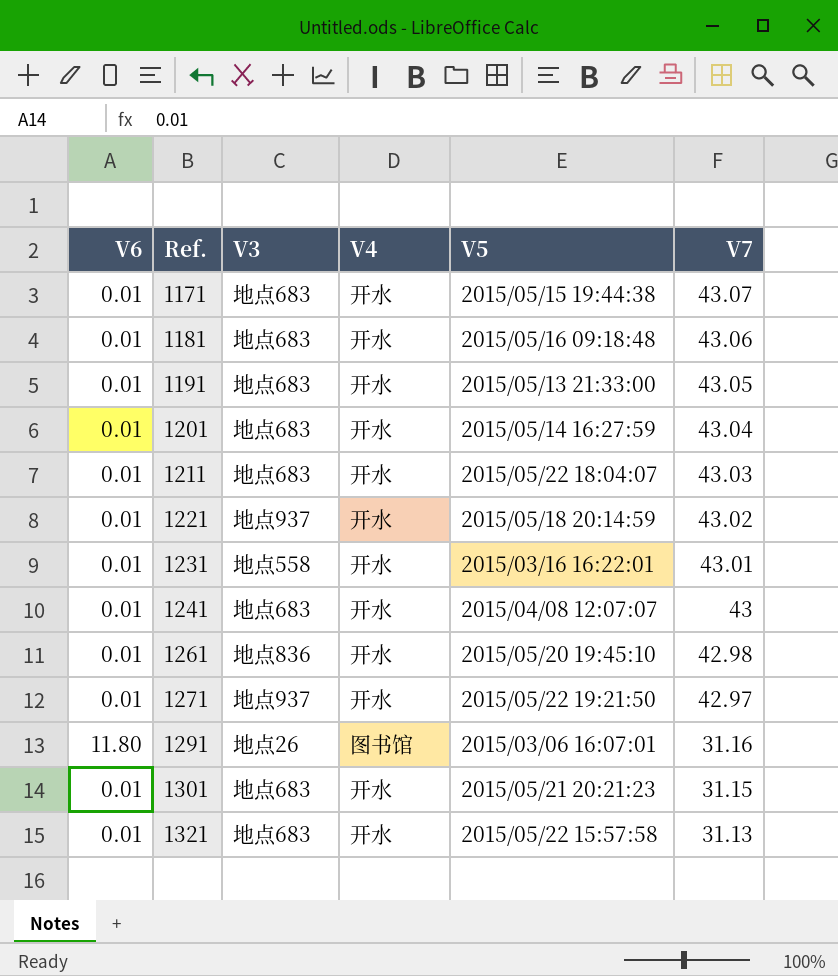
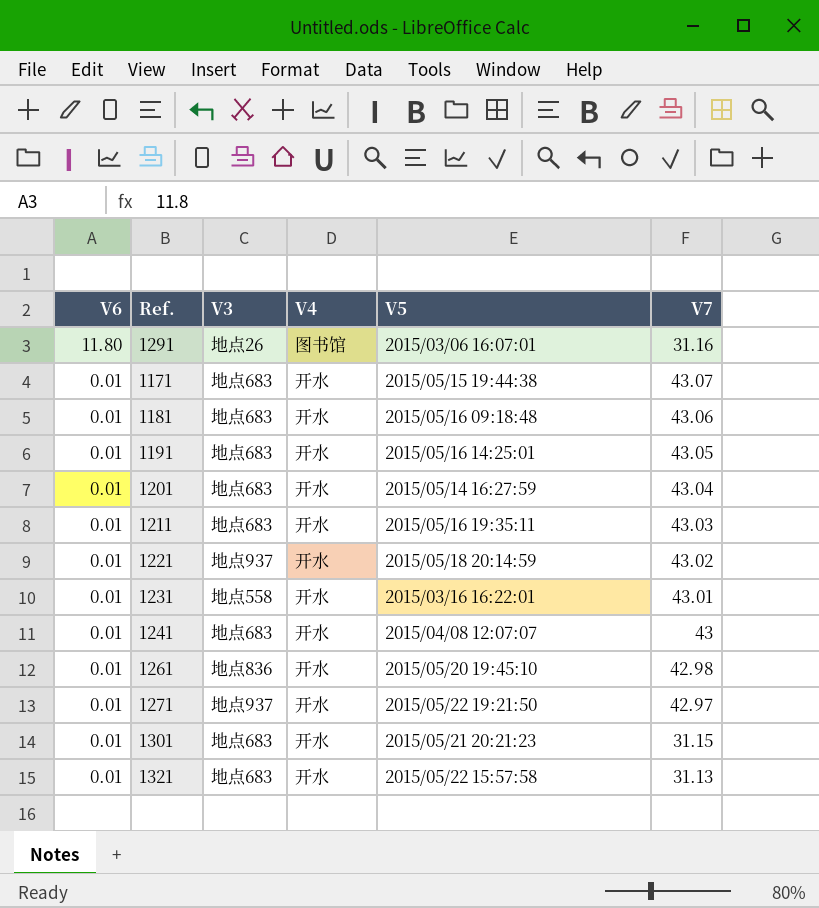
row order: Ref. ascending -> V6 descending
1191 | V5: 2015/05/13 21:33:00 -> 2015/05/16 14:25:01
1211 | V5: 2015/05/22 18:04:07 -> 2015/05/16 19:35:11

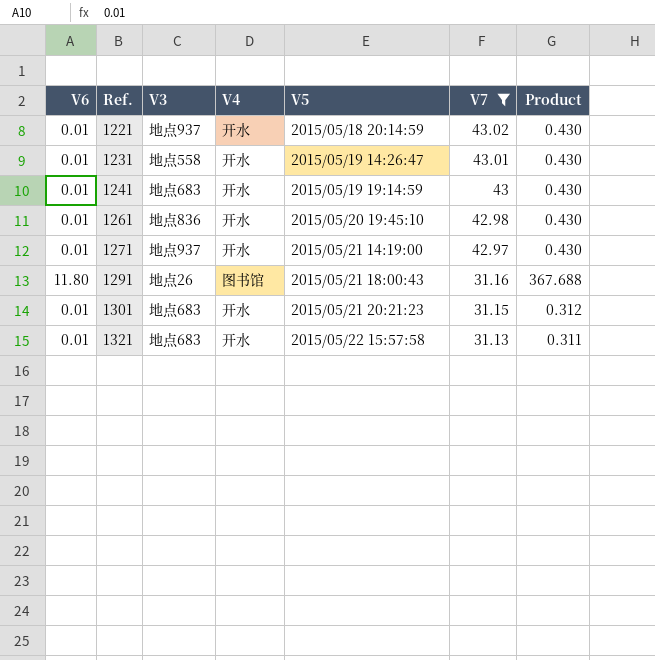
filter: none -> V7 <= 43.02
row order: V6 descending -> Ref. ascending
column Product | formula: none -> [V6] * [V7]
1231 | V5: 2015/03/16 16:22:01 -> 2015/05/19 14:26:47
1241 | V5: 2015/04/08 12:07:07 -> 2015/05/19 19:14:59
1271 | V5: 2015/05/22 19:21:50 -> 2015/05/21 14:19:00
1291 | V5: 2015/03/06 16:07:01 -> 2015/05/21 18:00:43

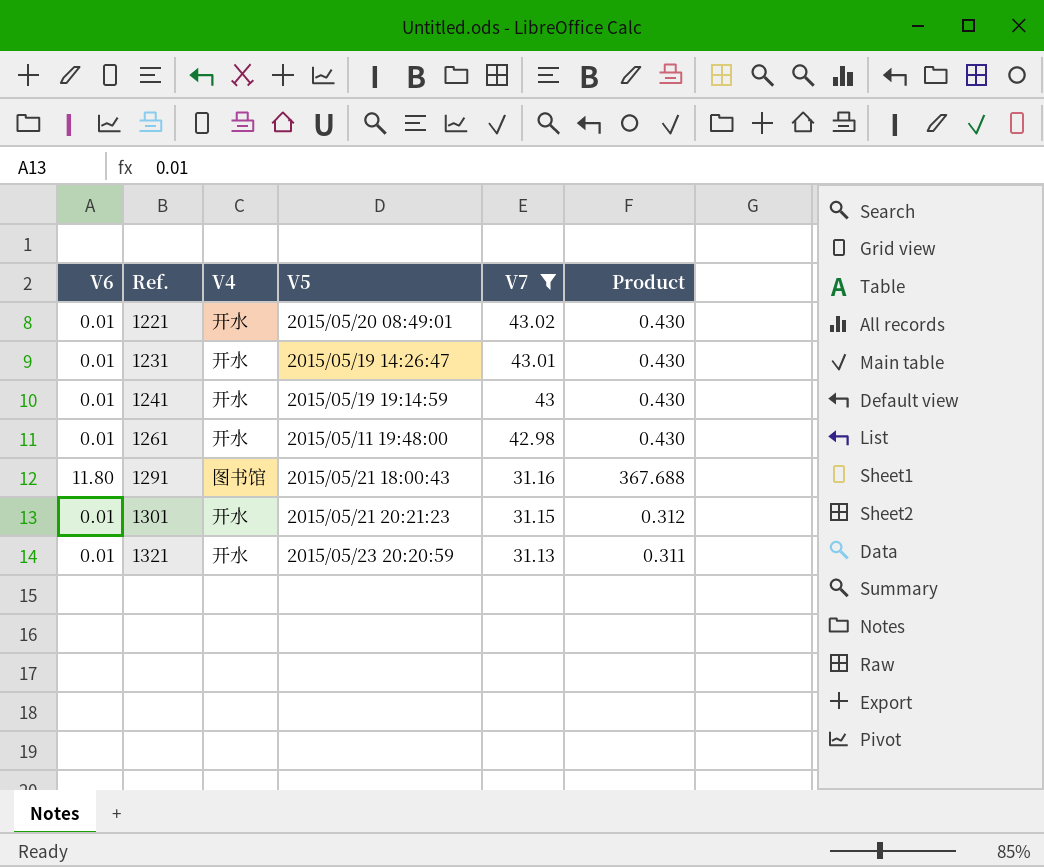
column V3 | position: 3 -> none
row 1271: 0.01 | 地点937 | 开水 | 2015/05/21 14:19:00 | 42.97 | 0.430 -> none
1221 | V5: 2015/05/18 20:14:59 -> 2015/05/20 08:49:01
1261 | V5: 2015/05/20 19:45:10 -> 2015/05/11 19:48:00
1321 | V5: 2015/05/22 15:57:58 -> 2015/05/23 20:20:59

